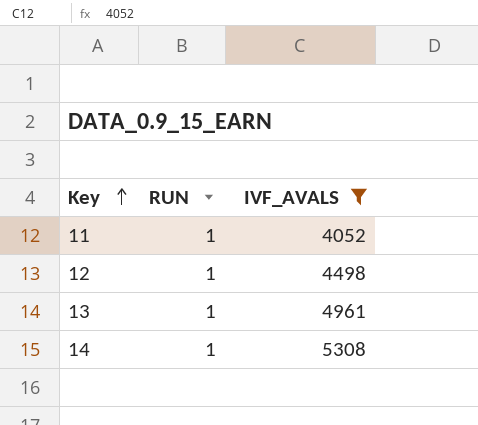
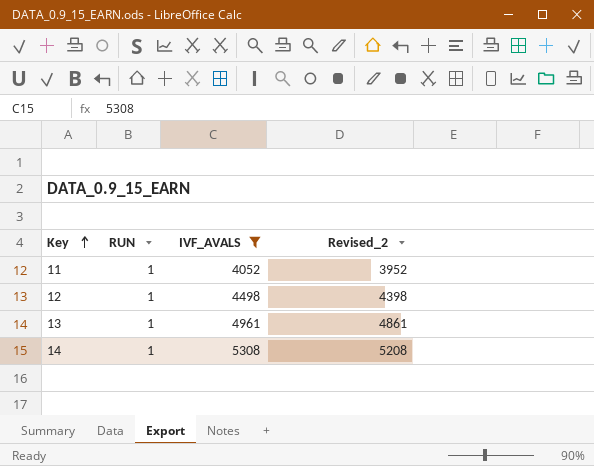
column Revised_2 | formula: none -> [IVF_AVALS] - 100

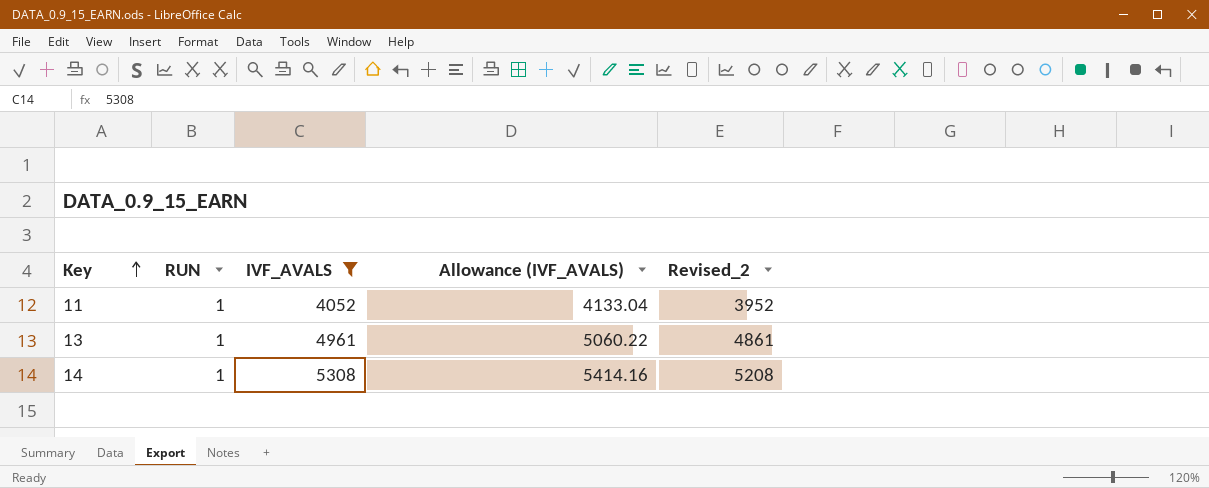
column Allowance (IVF_AVALS) | formula: none -> [IVF_AVALS] * 1.02
row 12: 1 | 4498 | 4398 -> none

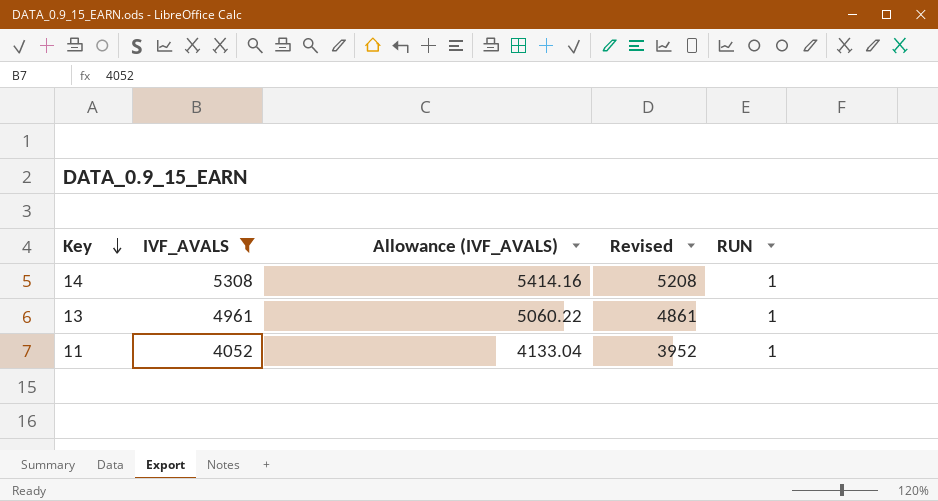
row order: Key ascending -> Key descending
column name: Revised_2 -> Revised
column RUN | position: 2 -> 5

